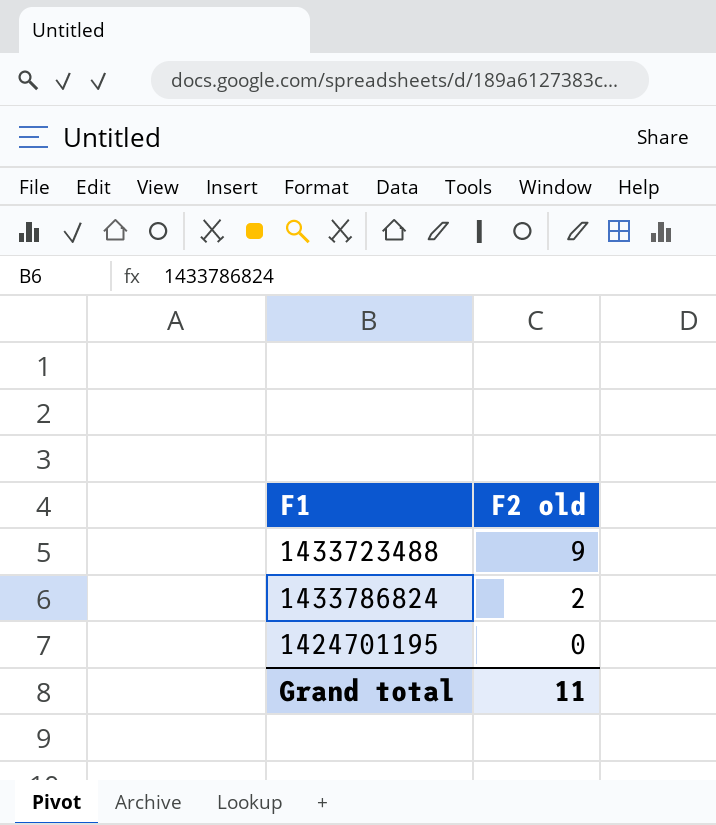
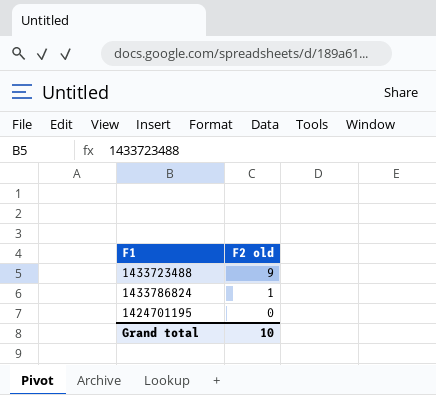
1433786824 | F2 old: 2 -> 1
Grand total | F2 old: 11 -> 10

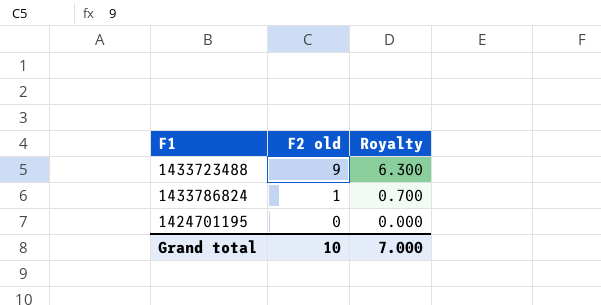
column Royalty | formula: none -> [F2 old] * 0.7

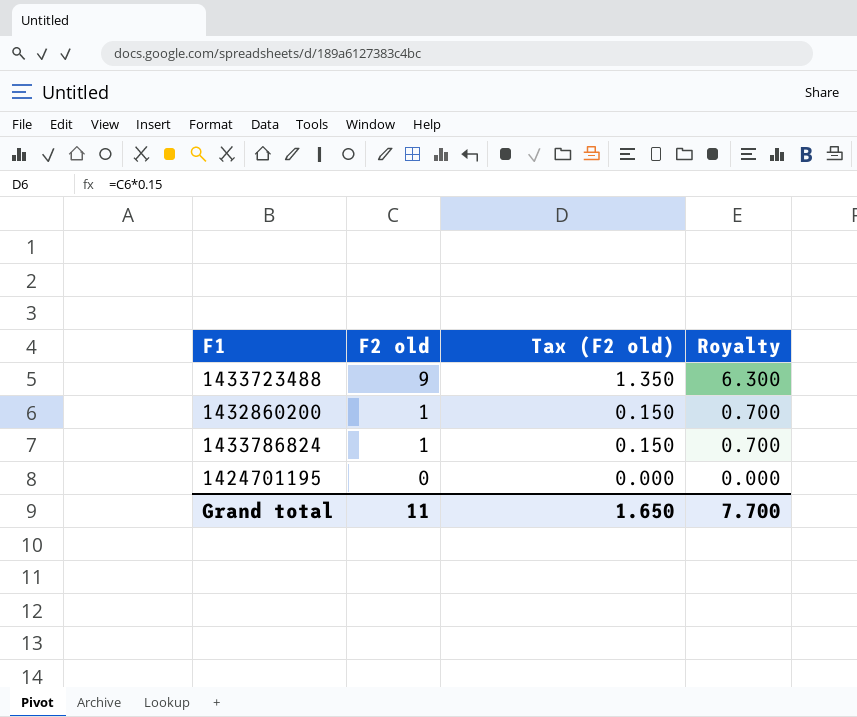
column Tax (F2 old) | formula: none -> [F2 old] * 0.15
row 1432860200: none -> 1 | 0.150 | 0.700
Grand total | F2 old: 10 -> 11
Grand total | Royalty: 7.000 -> 7.700

